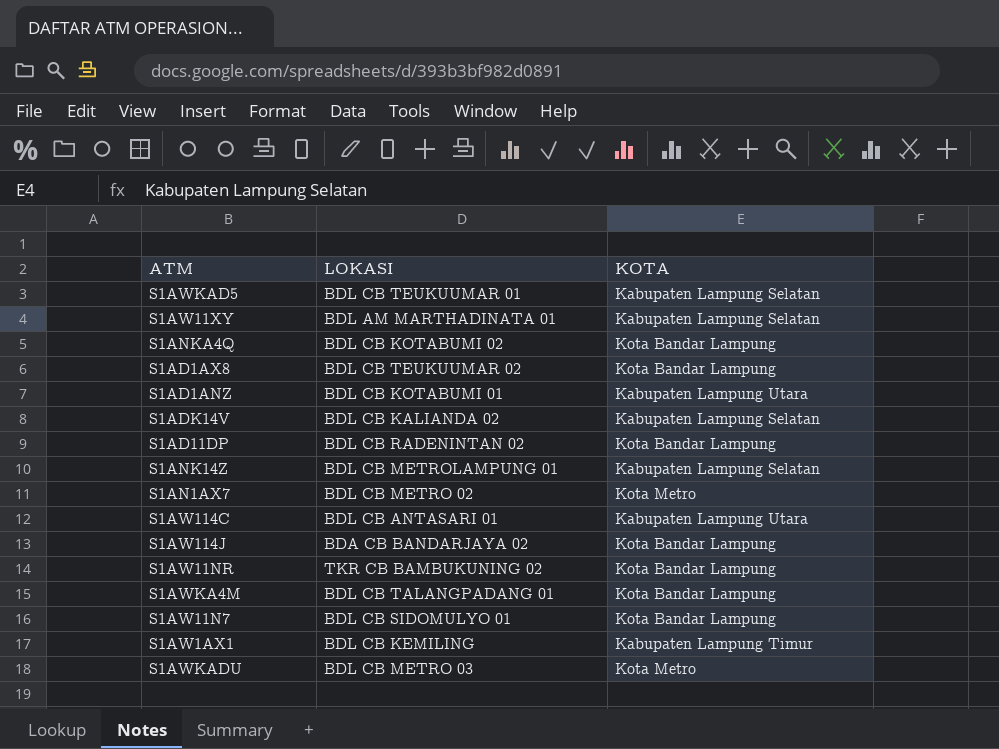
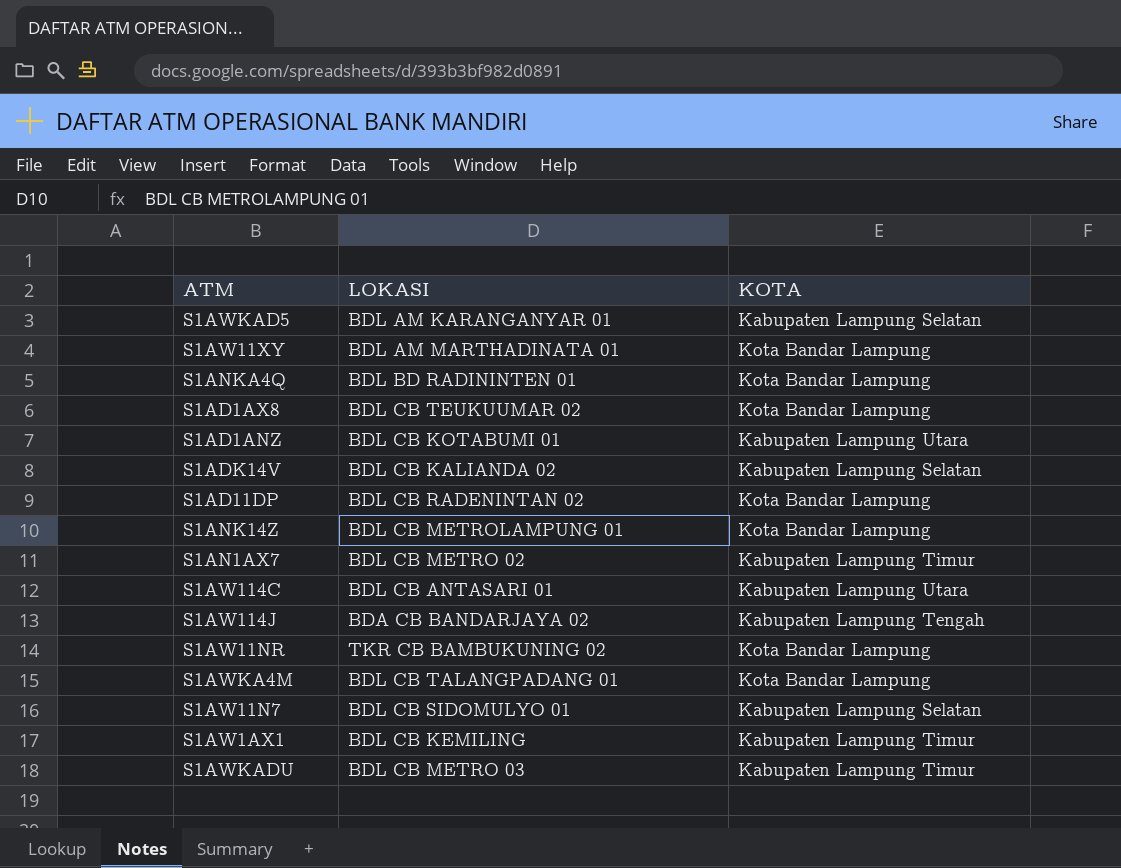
S1AWKAD5 | LOKASI: BDL CB TEUKUUMAR 01 -> BDL AM KARANGANYAR 01
S1AW11XY | KOTA: Kabupaten Lampung Selatan -> Kota Bandar Lampung
S1ANKA4Q | LOKASI: BDL CB KOTABUMI 02 -> BDL BD RADININTEN 01
S1ANK14Z | KOTA: Kabupaten Lampung Selatan -> Kota Bandar Lampung
S1AN1AX7 | KOTA: Kota Metro -> Kabupaten Lampung Timur
S1AW114J | KOTA: Kota Bandar Lampung -> Kabupaten Lampung Tengah
S1AW11N7 | KOTA: Kota Bandar Lampung -> Kabupaten Lampung Selatan
S1AWKADU | KOTA: Kota Metro -> Kabupaten Lampung Timur

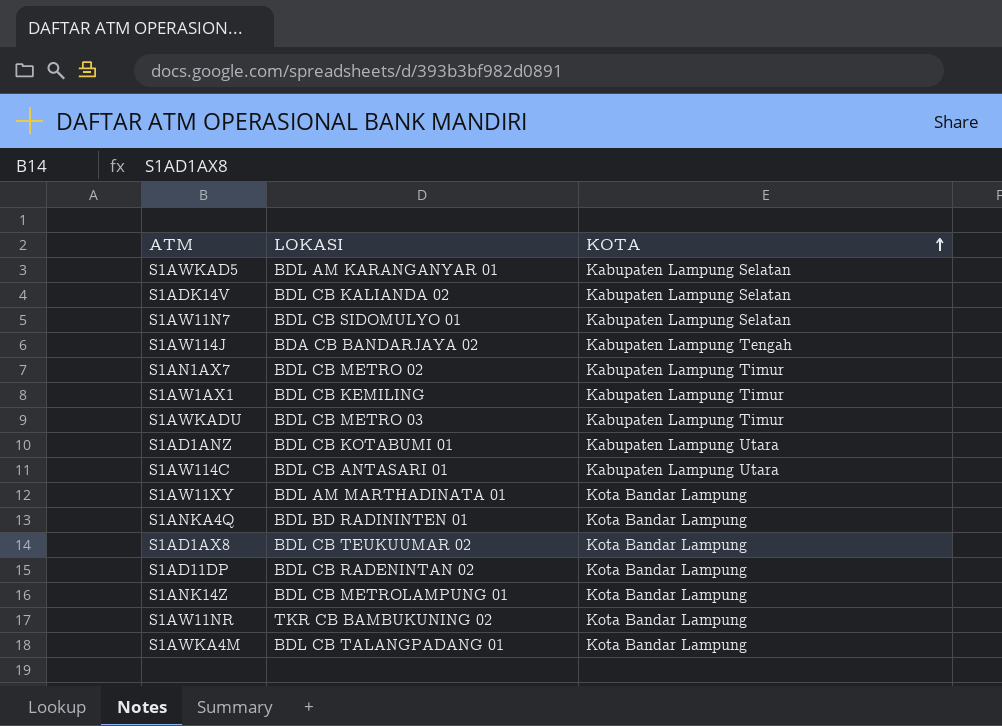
row order: none -> KOTA ascending

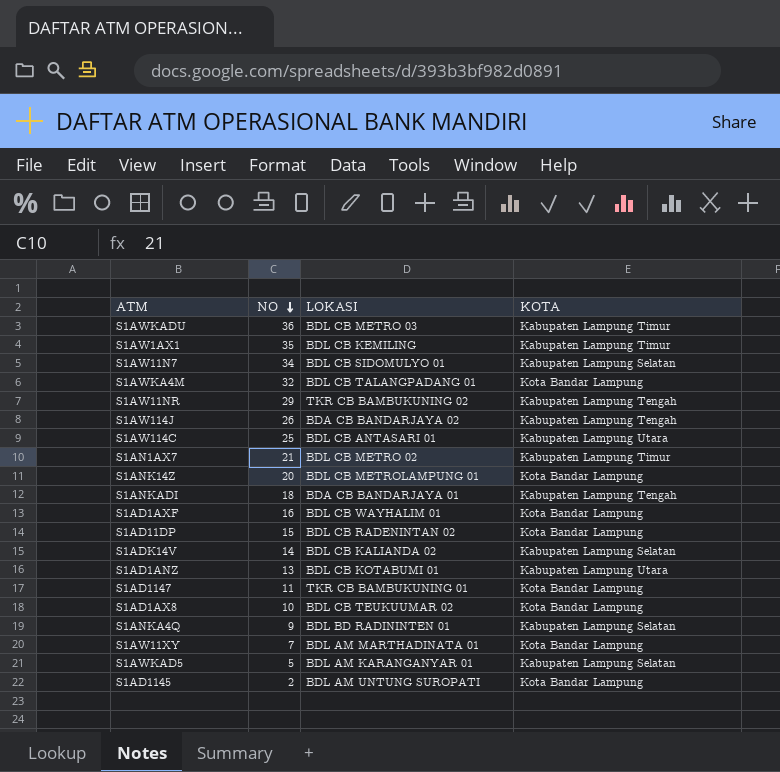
row order: KOTA ascending -> NO descending
column NO | position: none -> 2
S1AW11NR | KOTA: Kota Bandar Lampung -> Kabupaten Lampung Tengah
row S1ANKADI: none -> 18 | BDA CB BANDARJAYA 01 | Kabupaten Lampung Tengah
row S1AD1AXF: none -> 16 | BDL CB WAYHALIM 01 | Kota Bandar Lampung
row S1AD1147: none -> 11 | TKR CB BAMBUKUNING 01 | Kota Bandar Lampung
S1ANKA4Q | KOTA: Kota Bandar Lampung -> Kabupaten Lampung Selatan
row S1AD1145: none -> 2 | BDL AM UNTUNG SUROPATI | Kota Bandar Lampung

